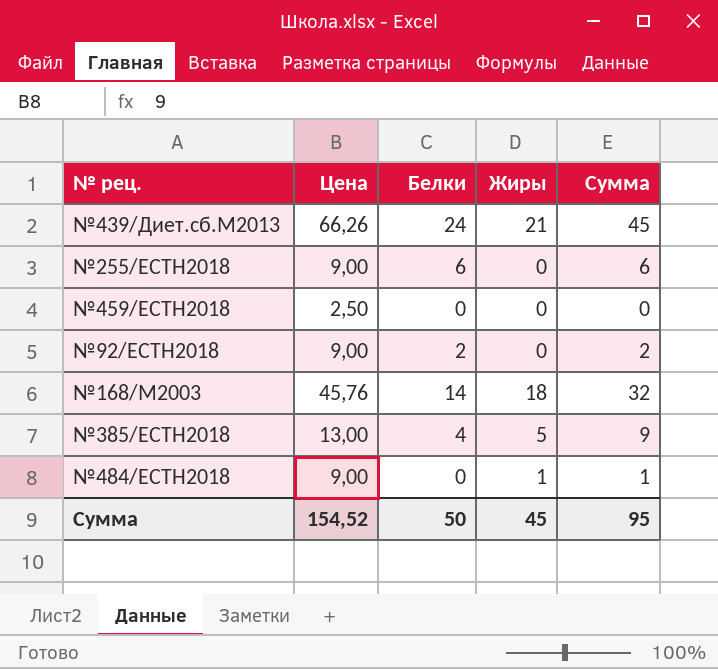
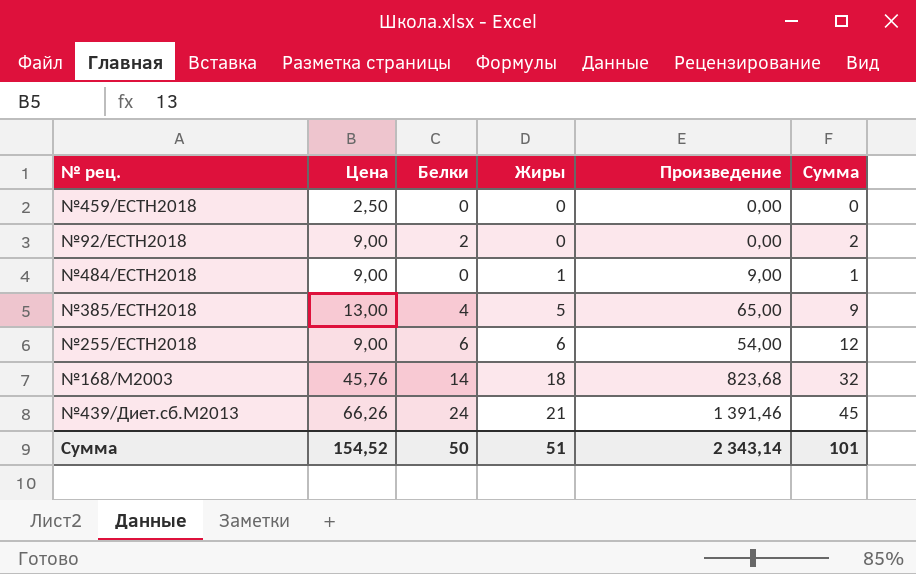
row order: none -> Жиры ascending
column Произведение | formula: none -> [Цена] * [Жиры]
№255/ЕСТН2018 | Жиры: 0 -> 6
№255/ЕСТН2018 | Сумма: 6 -> 12
Сумма | Жиры: 45 -> 51
Сумма | Сумма: 95 -> 101

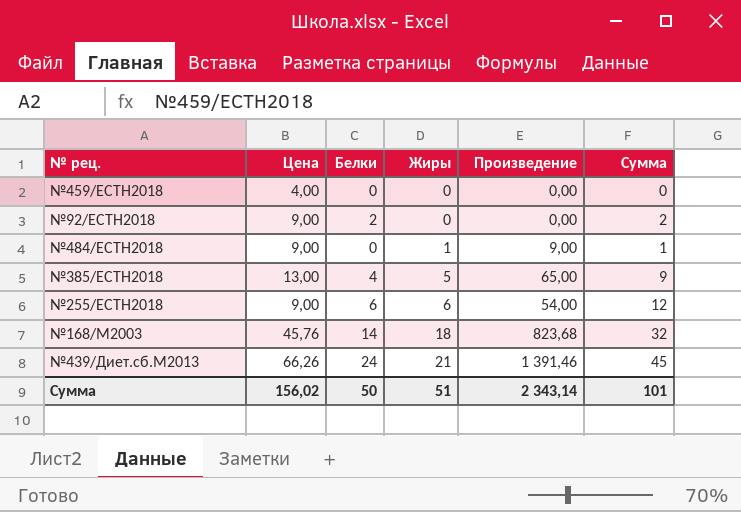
№459/ЕСТН2018 | Цена: 2,50 -> 4,00
Сумма | Цена: 154,52 -> 156,02

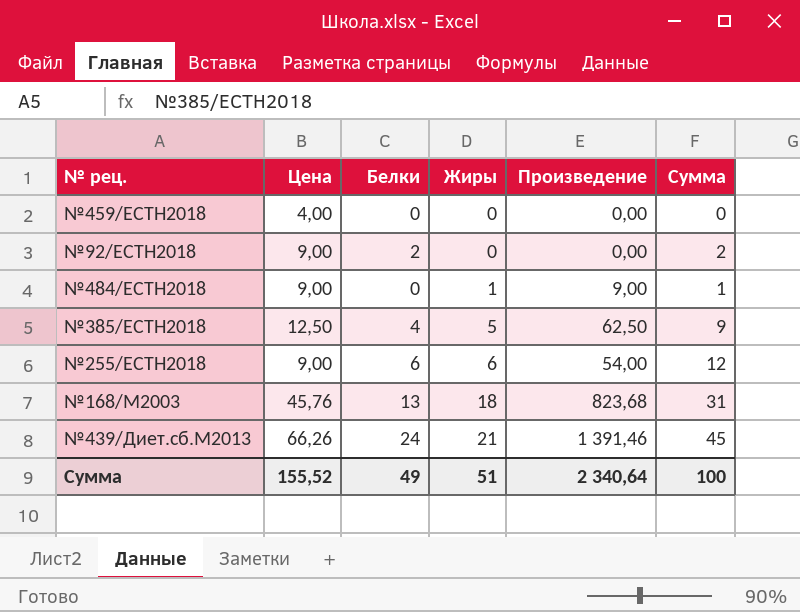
№385/ЕСТН2018 | Цена: 13,00 -> 12,50
№385/ЕСТН2018 | Произведение: 65,00 -> 62,50
№168/М2003 | Белки: 14 -> 13
№168/М2003 | Сумма: 32 -> 31
Сумма | Цена: 156,02 -> 155,52
Сумма | Белки: 50 -> 49
Сумма | Произведение: 2 343,14 -> 2 340,64
Сумма | Сумма: 101 -> 100

